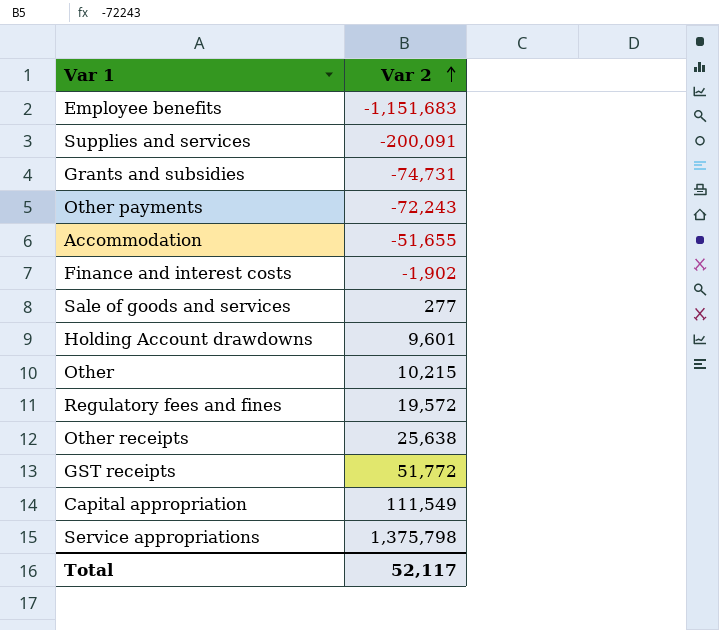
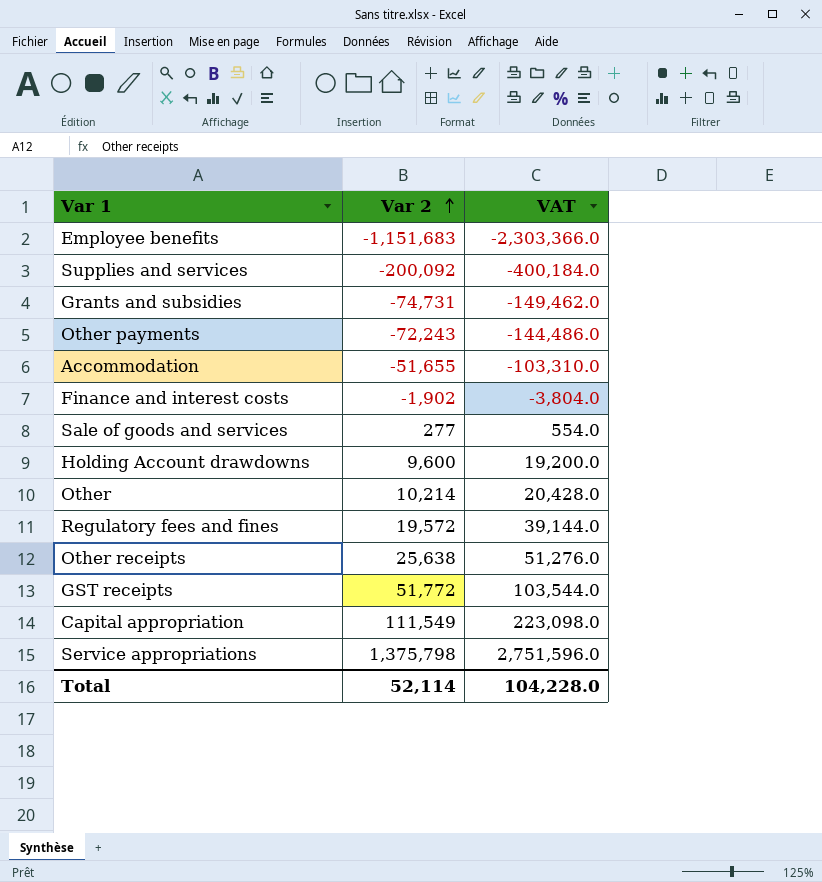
column VAT | formula: none -> [Var 2] * 2
Supplies and services | Var 2: -200,091 -> -200,092
Holding Account drawdowns | Var 2: 9,601 -> 9,600
Other | Var 2: 10,215 -> 10,214
Total | Var 2: 52,117 -> 52,114

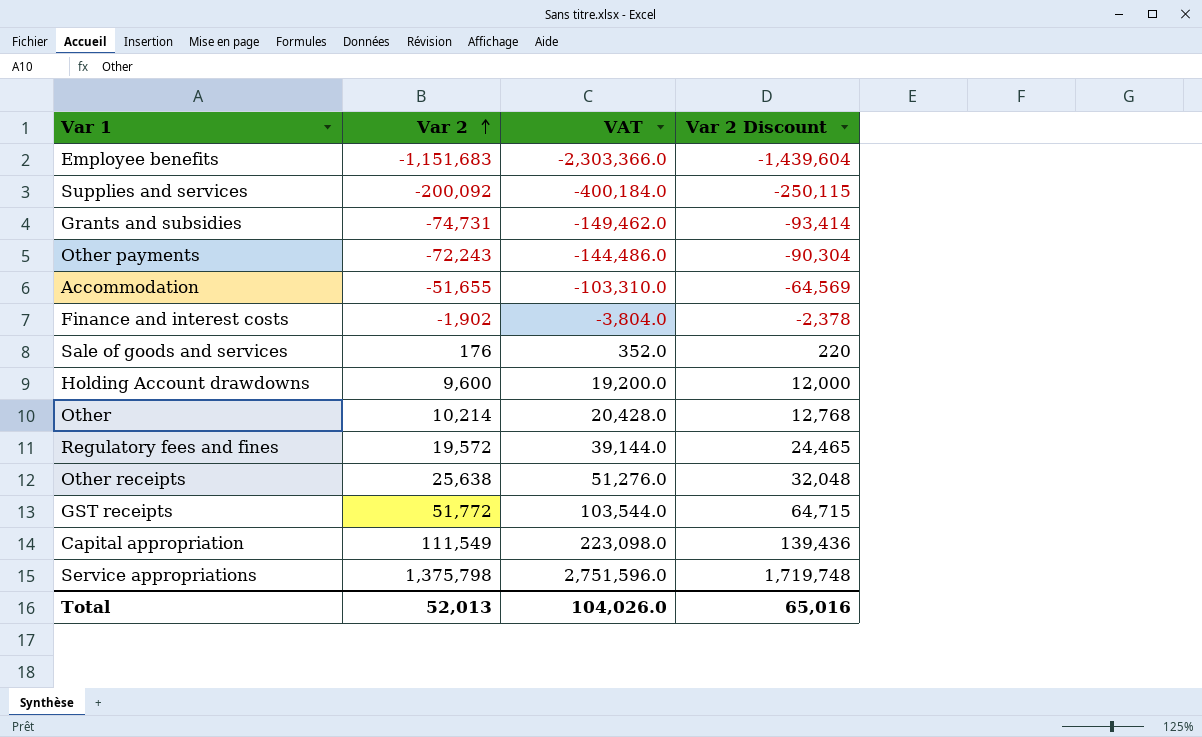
column Var 2 Discount | formula: none -> [Var 2] * 1.25
Sale of goods and services | Var 2: 277 -> 176
Sale of goods and services | VAT: 554.0 -> 352.0
Total | Var 2: 52,114 -> 52,013
Total | VAT: 104,228.0 -> 104,026.0

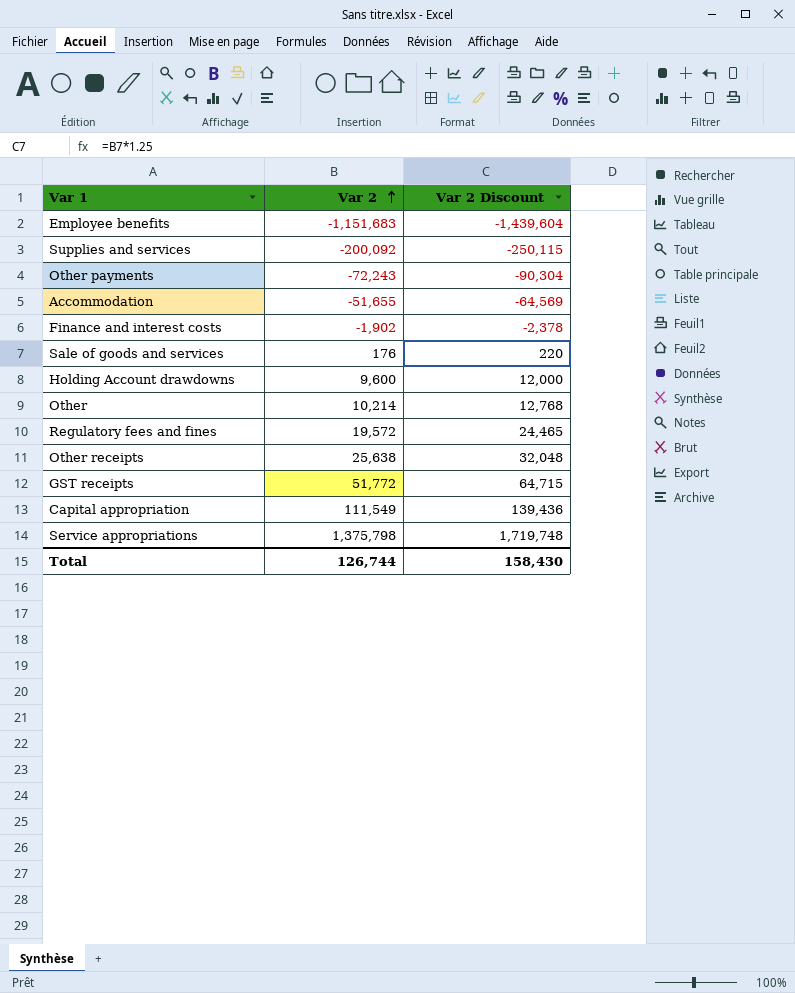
column VAT | formula: [Var 2] * 2 -> none
row Grants and subsidies: -74,731 | -149,462.0 | -93,414 -> none
Total | Var 2: 52,013 -> 126,744
Total | Var 2 Discount: 65,016 -> 158,430

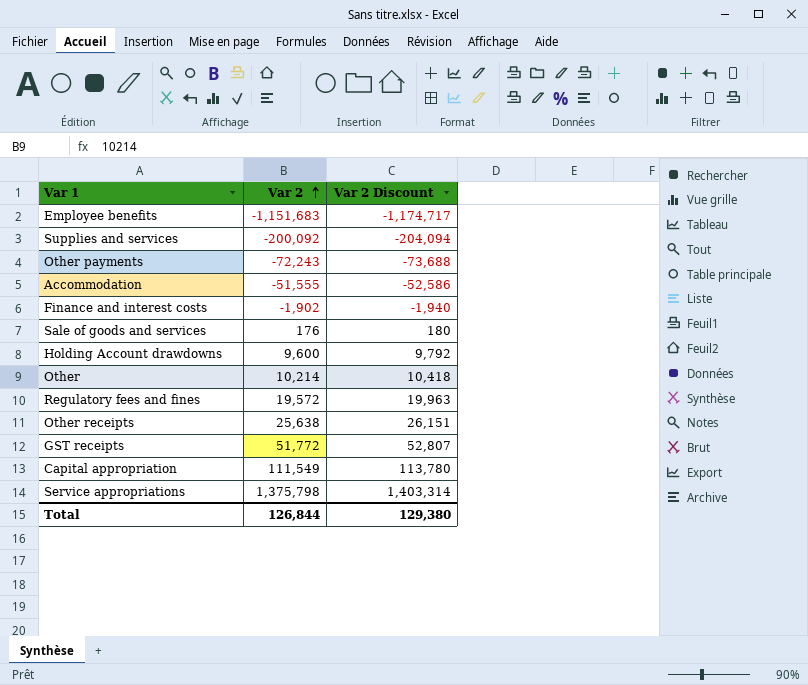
column Var 2 Discount | formula: [Var 2] * 1.25 -> [Var 2] * 1.02
Accommodation | Var 2: -51,655 -> -51,555
Total | Var 2: 126,744 -> 126,844
Total | Var 2 Discount: 158,430 -> 129,380

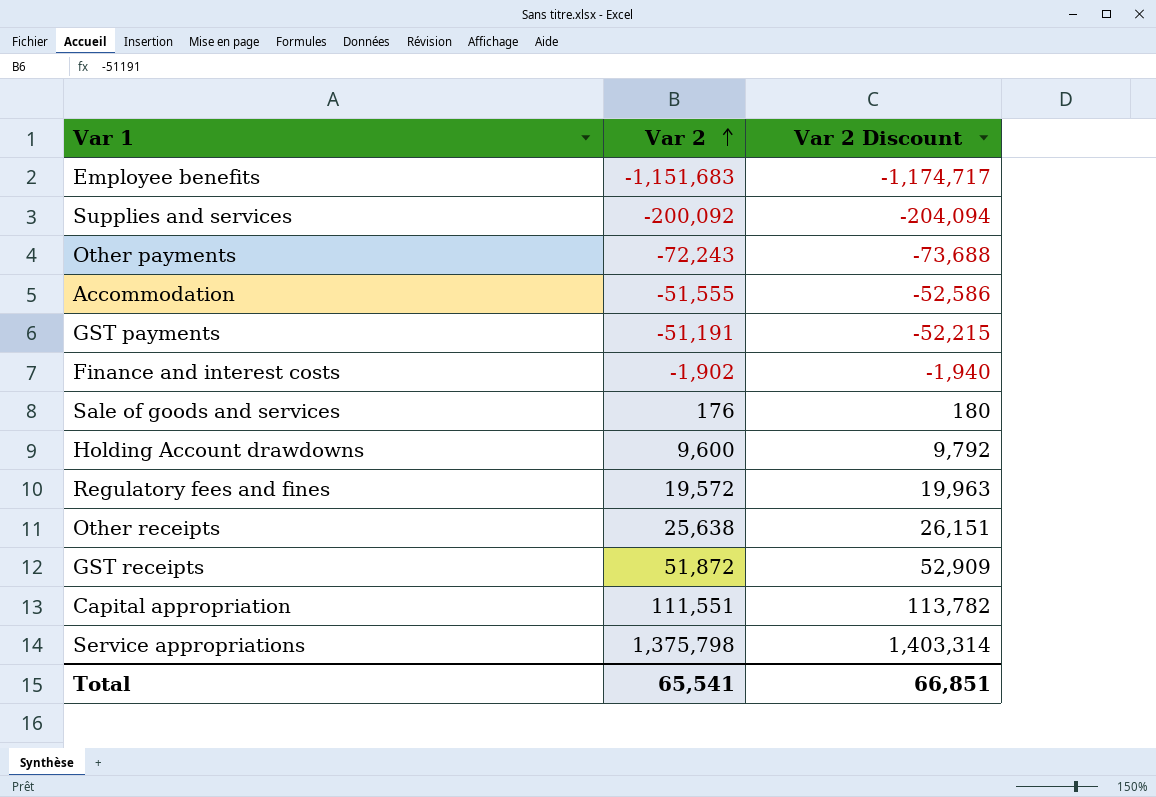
row Other: 10,214 | 10,418 -> none
row GST payments: none -> -51,191 | -52,215
GST receipts | Var 2: 51,772 -> 51,872
GST receipts | Var 2 Discount: 52,807 -> 52,909
Capital appropriation | Var 2: 111,549 -> 111,551
Capital appropriation | Var 2 Discount: 113,780 -> 113,782
Total | Var 2: 126,844 -> 65,541
Total | Var 2 Discount: 129,380 -> 66,851

